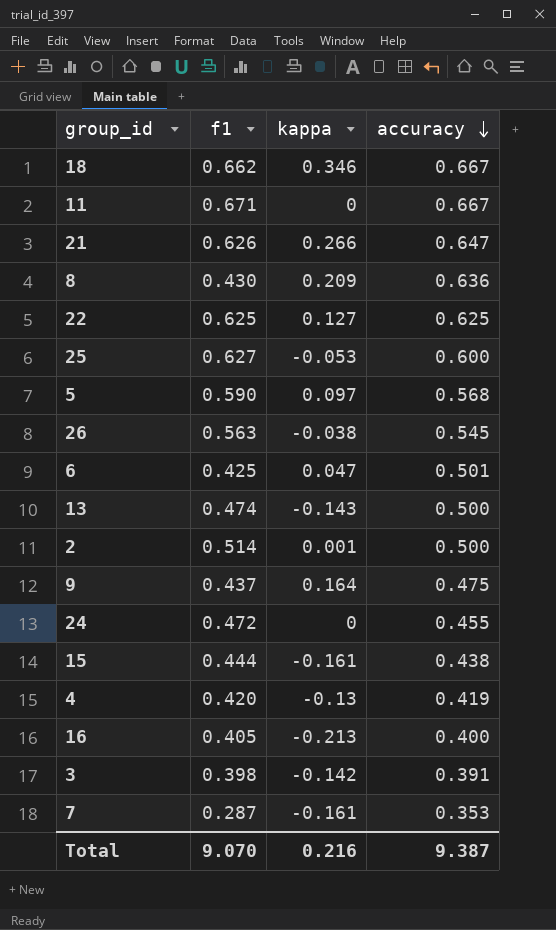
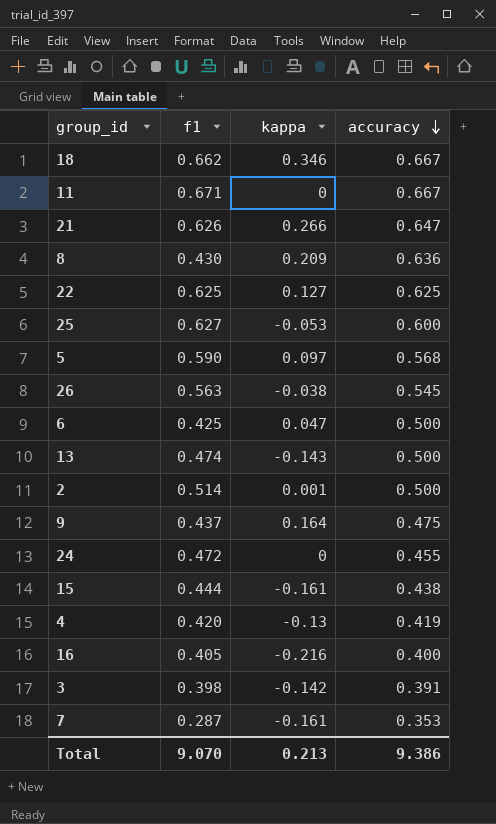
6 | accuracy: 0.501 -> 0.500
16 | kappa: -0.213 -> -0.216
Total | kappa: 0.216 -> 0.213
Total | accuracy: 9.387 -> 9.386

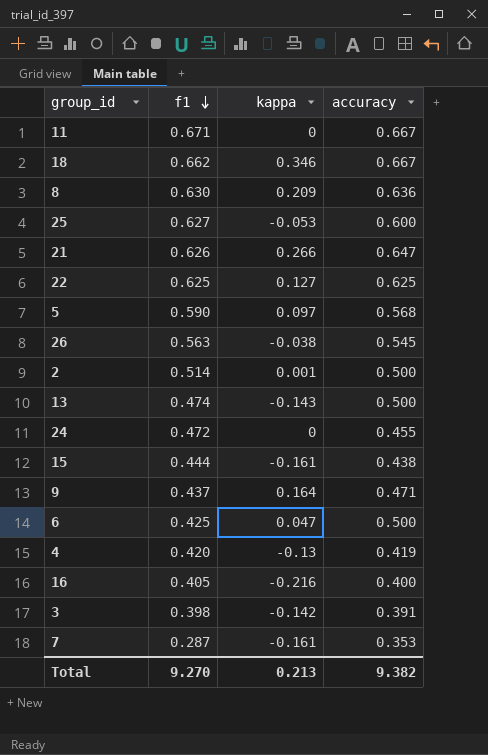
row order: accuracy descending -> f1 descending
8 | f1: 0.430 -> 0.630
9 | accuracy: 0.475 -> 0.471
Total | f1: 9.070 -> 9.270
Total | accuracy: 9.386 -> 9.382

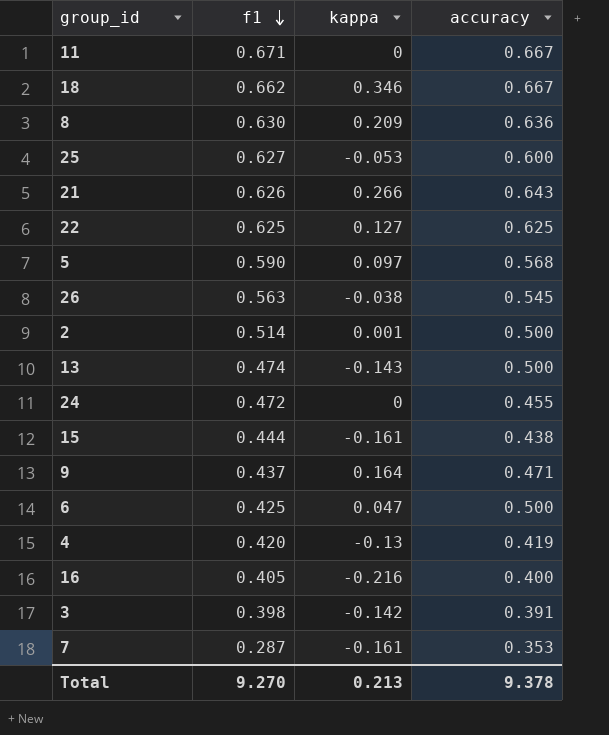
21 | accuracy: 0.647 -> 0.643
Total | accuracy: 9.382 -> 9.378

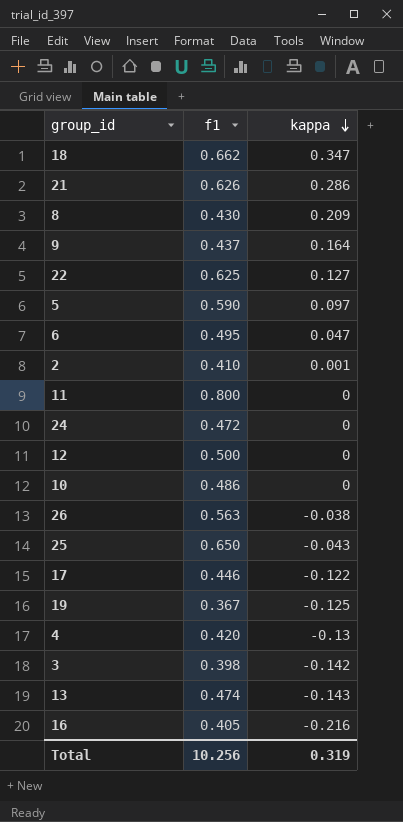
row order: f1 descending -> kappa descending
column accuracy | position: 4 -> none
row 15: 0.444 | -0.161 | 0.438 -> none
row 7: 0.287 | -0.161 | 0.353 -> none
18 | kappa: 0.346 -> 0.347
21 | kappa: 0.266 -> 0.286
8 | f1: 0.630 -> 0.430
6 | f1: 0.425 -> 0.495
2 | f1: 0.514 -> 0.410
11 | f1: 0.671 -> 0.800
row 12: none -> 0.500 | 0
row 10: none -> 0.486 | 0
25 | f1: 0.627 -> 0.650
25 | kappa: -0.053 -> -0.043
row 17: none -> 0.446 | -0.122
row 19: none -> 0.367 | -0.125
Total | f1: 9.270 -> 10.256
Total | kappa: 0.213 -> 0.319

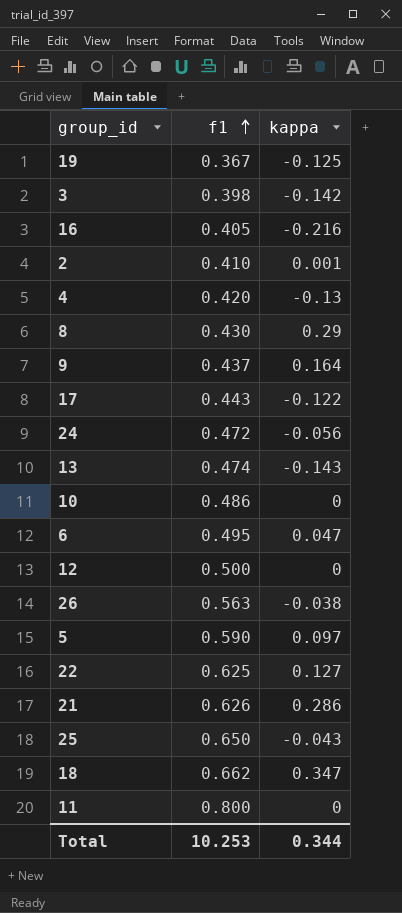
row order: kappa descending -> f1 ascending
8 | kappa: 0.209 -> 0.29
17 | f1: 0.446 -> 0.443
24 | kappa: 0 -> -0.056
Total | f1: 10.256 -> 10.253
Total | kappa: 0.319 -> 0.344

